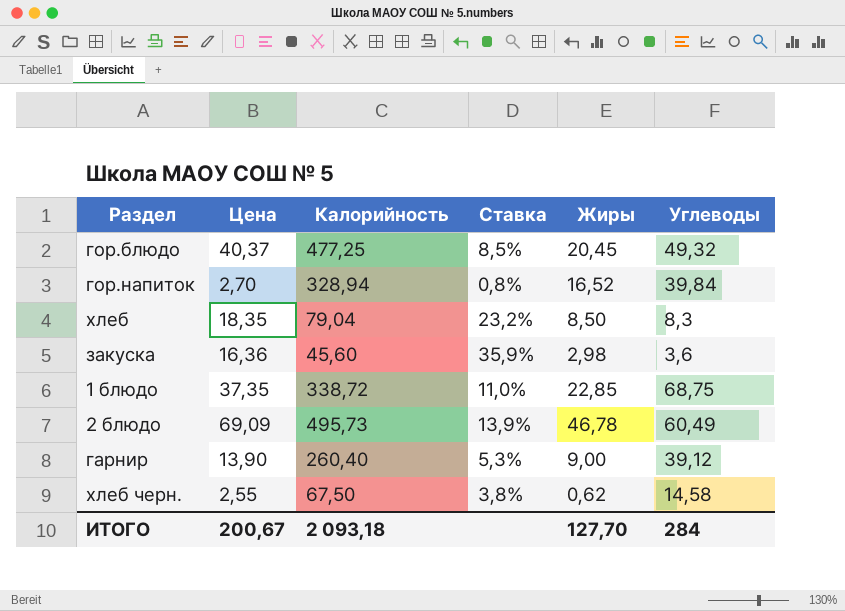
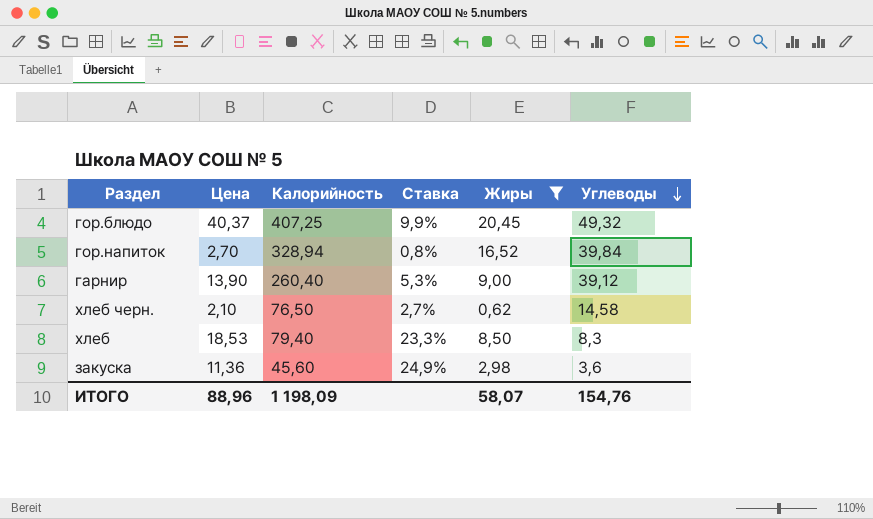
filter: none -> Жиры <= 20,45
row order: none -> Углеводы descending
гор.блюдо | Калорийность: 477,25 -> 407,25
гор.блюдо | Ставка: 8,5% -> 9,9%
хлеб черн. | Цена: 2,55 -> 2,10
хлеб черн. | Калорийность: 67,50 -> 76,50
хлеб черн. | Ставка: 3,8% -> 2,7%
хлеб | Цена: 18,35 -> 18,53
хлеб | Калорийность: 79,04 -> 79,40
хлеб | Ставка: 23,2% -> 23,3%
закуска | Цена: 16,36 -> 11,36
закуска | Ставка: 35,9% -> 24,9%
ИТОГО | Цена: 200,67 -> 88,96
ИТОГО | Калорийность: 2 093,18 -> 1 198,09
ИТОГО | Жиры: 127,70 -> 58,07
ИТОГО | Углеводы: 284 -> 154,76

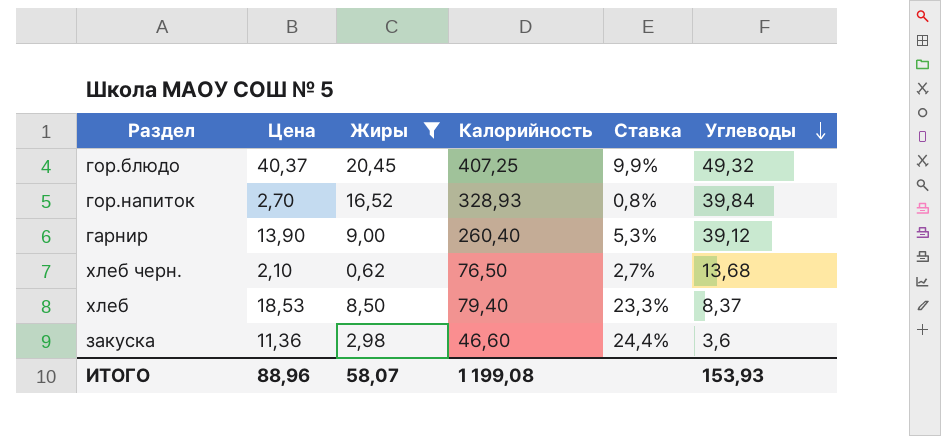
column Жиры | position: 5 -> 3
гор.напиток | Калорийность: 328,94 -> 328,93
хлеб черн. | Углеводы: 14,58 -> 13,68
хлеб | Углеводы: 8,3 -> 8,37
закуска | Калорийность: 45,60 -> 46,60
закуска | Ставка: 24,9% -> 24,4%
ИТОГО | Калорийность: 1 198,09 -> 1 199,08
ИТОГО | Углеводы: 154,76 -> 153,93

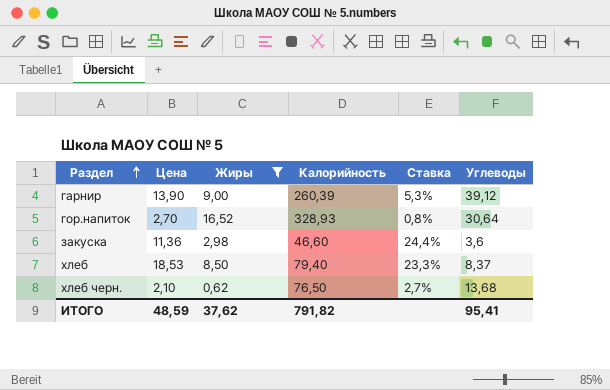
row order: Углеводы descending -> Раздел ascending
row гор.блюдо: 40,37 | 20,45 | 407,25 | 9,9% | 49,32 -> none
гарнир | Калорийность: 260,40 -> 260,39
гор.напиток | Углеводы: 39,84 -> 30,64
ИТОГО | Цена: 88,96 -> 48,59
ИТОГО | Жиры: 58,07 -> 37,62
ИТОГО | Калорийность: 1 199,08 -> 791,82
ИТОГО | Углеводы: 153,93 -> 95,41

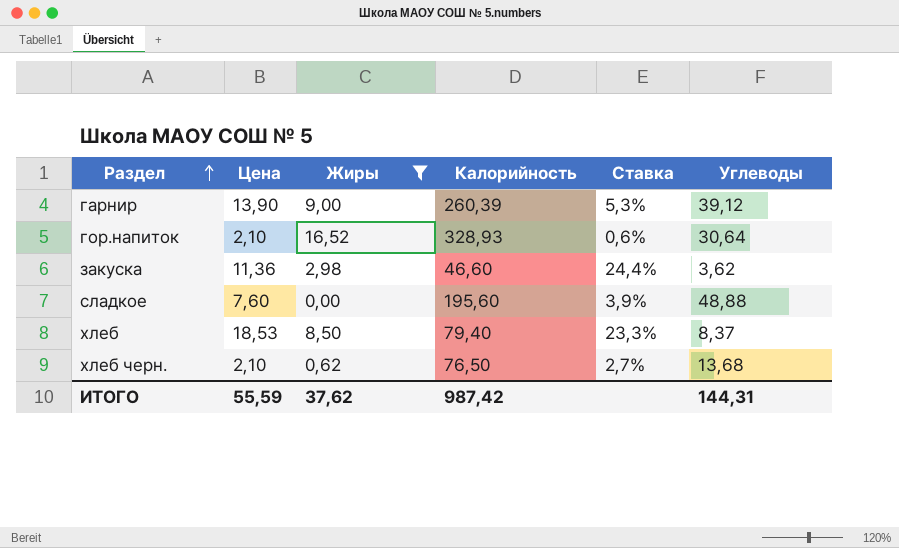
гор.напиток | Цена: 2,70 -> 2,10
гор.напиток | Ставка: 0,8% -> 0,6%
закуска | Углеводы: 3,6 -> 3,62
row сладкое: none -> 7,60 | 0,00 | 195,60 | 3,9% | 48,88
ИТОГО | Цена: 48,59 -> 55,59
ИТОГО | Калорийность: 791,82 -> 987,42
ИТОГО | Углеводы: 95,41 -> 144,31

